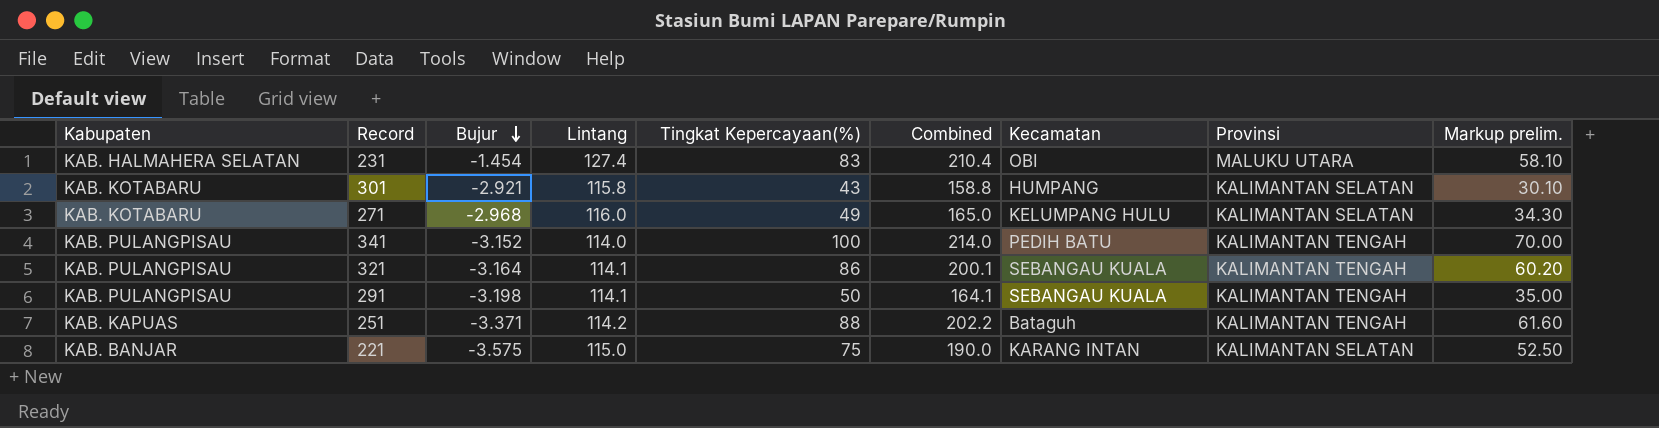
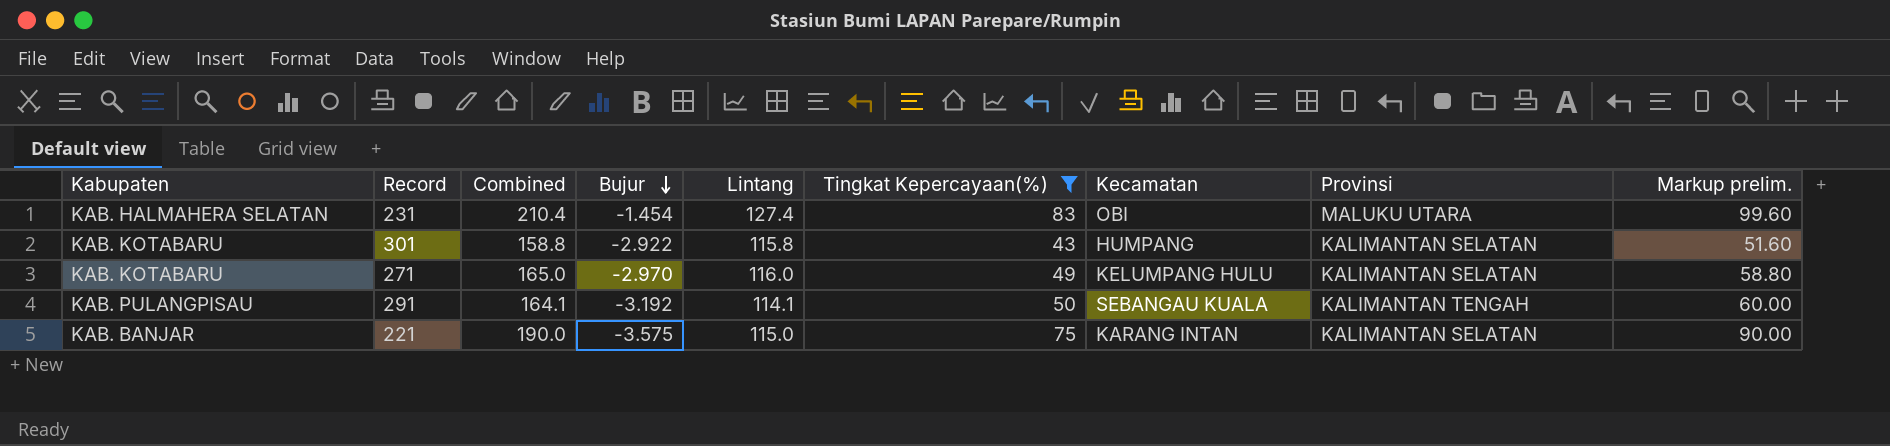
filter: none -> Tingkat Kepercayaan(%) <= 83
column Combined | position: 6 -> 3
column Markup prelim. | formula: [Tingkat Kepercayaan(%)] * 0.7 -> [Tingkat Kepercayaan(%)] * 1.2
301 | Bujur: -2.921 -> -2.922
271 | Bujur: -2.968 -> -2.970
291 | Bujur: -3.198 -> -3.192

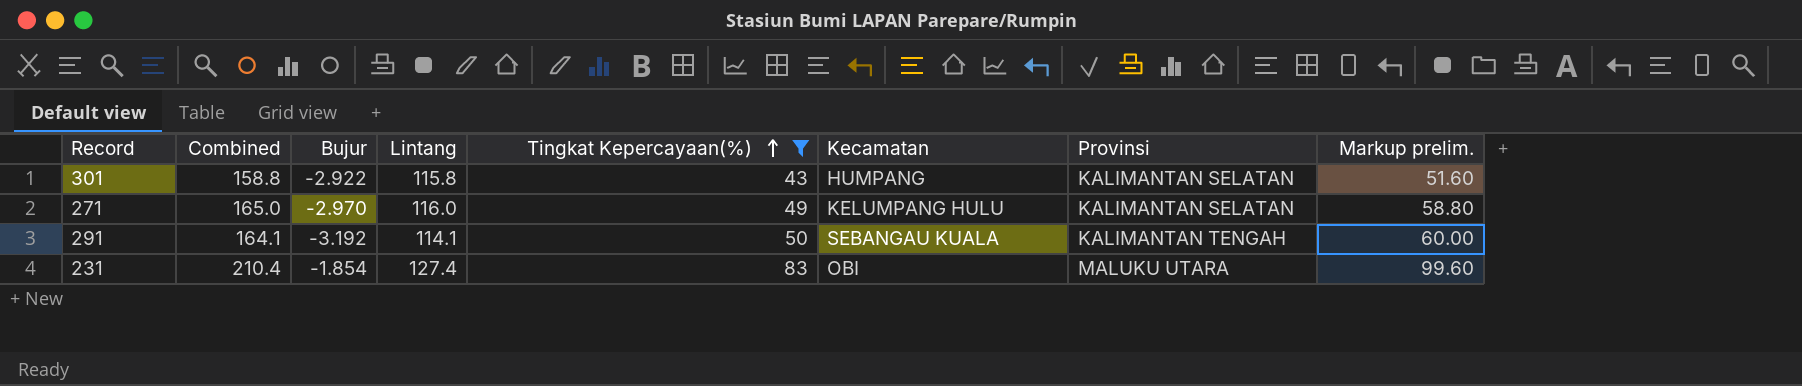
row order: Bujur descending -> Tingkat Kepercayaan(%) ascending
column Kabupaten | position: 1 -> none
row 221: KAB. BANJAR | 190.0 | -3.575 | 115.0 | 75 | KARANG INTAN | KALIMANTAN SELATAN | 90.00 -> none
231 | Bujur: -1.454 -> -1.854

